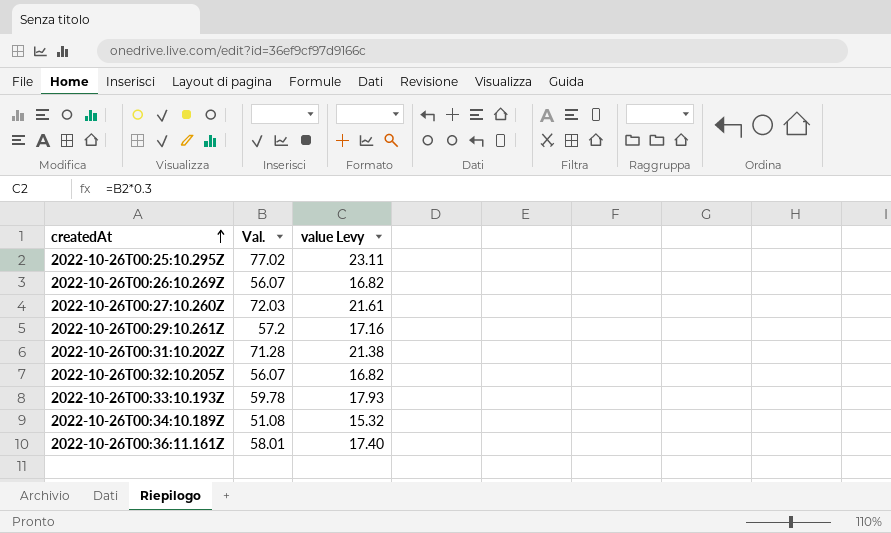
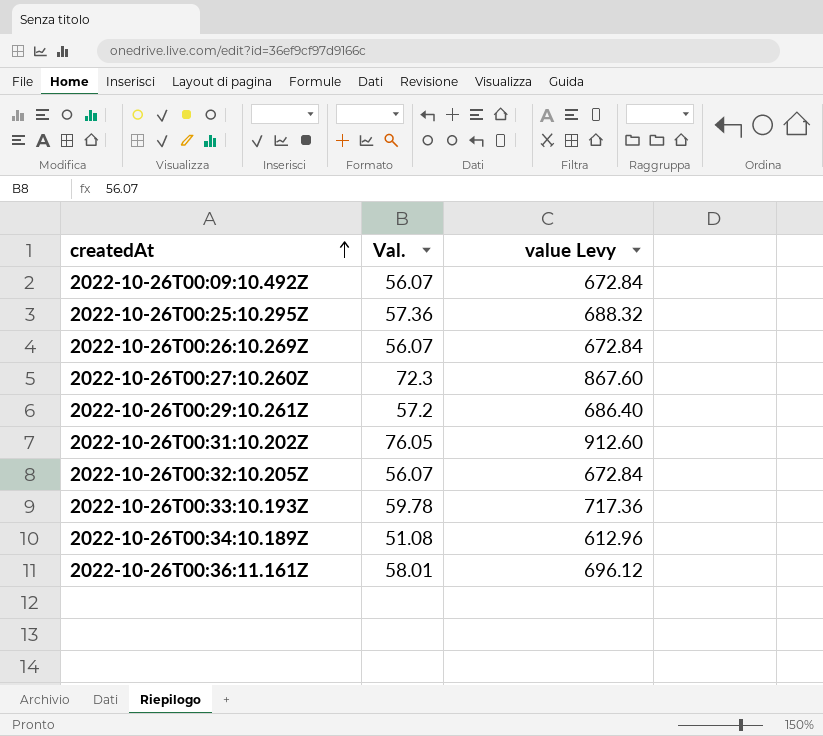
column value Levy | formula: [Val.] * 0.3 -> [Val.] * 12
row 2022-10-26T00:09:10.492Z: none -> 56.07 | 672.84
2022-10-26T00:25:10.295Z | Val.: 77.02 -> 57.36
2022-10-26T00:27:10.260Z | Val.: 72.03 -> 72.3
2022-10-26T00:31:10.202Z | Val.: 71.28 -> 76.05

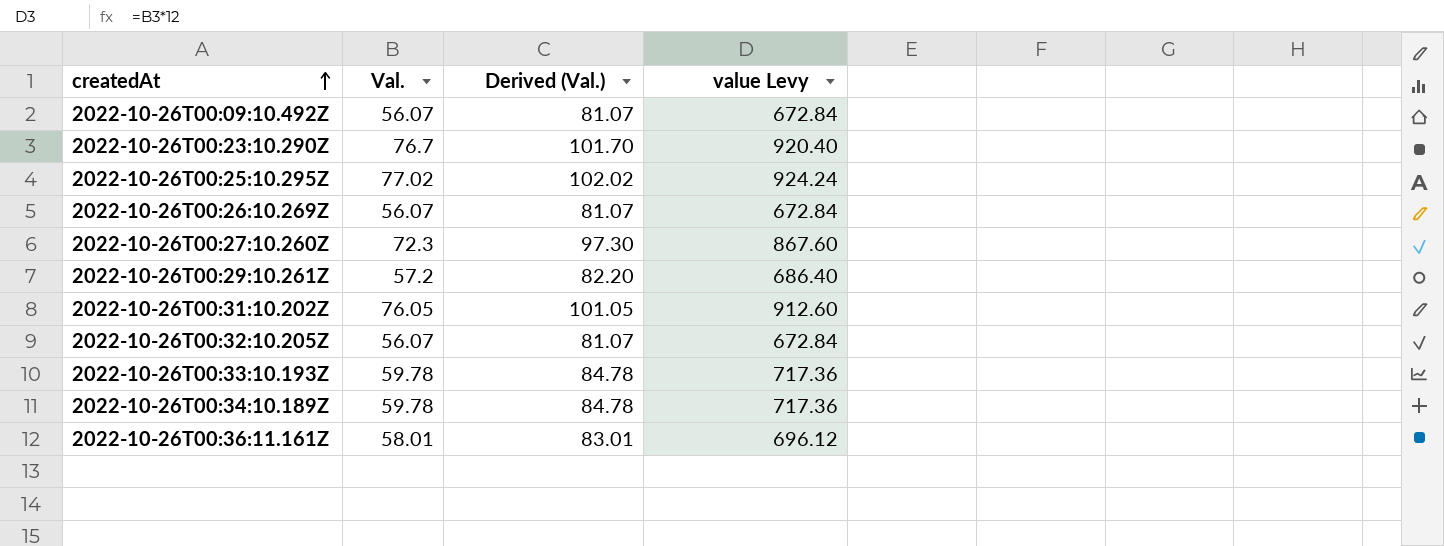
column Derived (Val.) | formula: none -> [Val.] + 25
row 2022-10-26T00:23:10.290Z: none -> 76.7 | 101.70 | 920.40
2022-10-26T00:25:10.295Z | Val.: 57.36 -> 77.02
2022-10-26T00:25:10.295Z | value Levy: 688.32 -> 924.24
2022-10-26T00:34:10.189Z | Val.: 51.08 -> 59.78
2022-10-26T00:34:10.189Z | value Levy: 612.96 -> 717.36

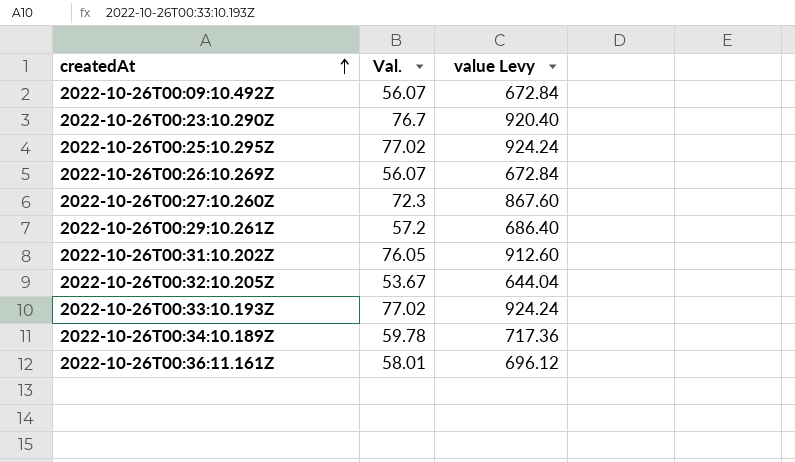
column Derived (Val.) | formula: [Val.] + 25 -> none
2022-10-26T00:32:10.205Z | Val.: 56.07 -> 53.67
2022-10-26T00:32:10.205Z | value Levy: 672.84 -> 644.04
2022-10-26T00:33:10.193Z | Val.: 59.78 -> 77.02
2022-10-26T00:33:10.193Z | value Levy: 717.36 -> 924.24

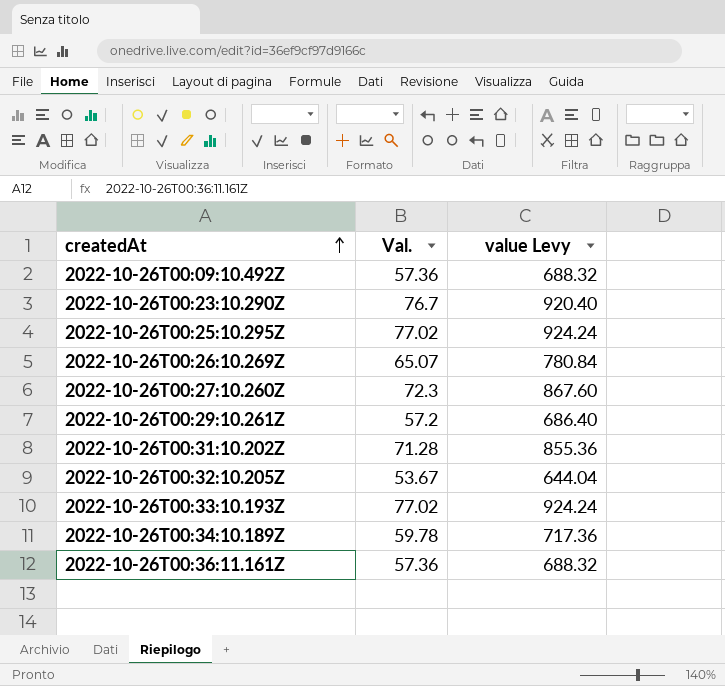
2022-10-26T00:09:10.492Z | Val.: 56.07 -> 57.36
2022-10-26T00:09:10.492Z | value Levy: 672.84 -> 688.32
2022-10-26T00:26:10.269Z | Val.: 56.07 -> 65.07
2022-10-26T00:26:10.269Z | value Levy: 672.84 -> 780.84
2022-10-26T00:31:10.202Z | Val.: 76.05 -> 71.28
2022-10-26T00:31:10.202Z | value Levy: 912.60 -> 855.36
2022-10-26T00:36:11.161Z | Val.: 58.01 -> 57.36
2022-10-26T00:36:11.161Z | value Levy: 696.12 -> 688.32

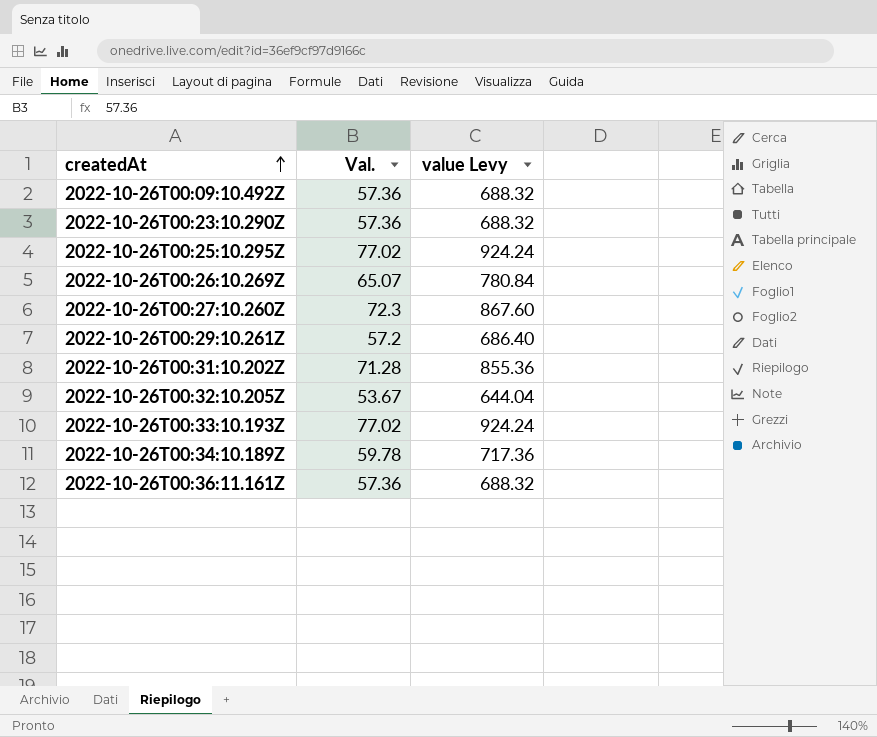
2022-10-26T00:23:10.290Z | Val.: 76.7 -> 57.36
2022-10-26T00:23:10.290Z | value Levy: 920.40 -> 688.32

